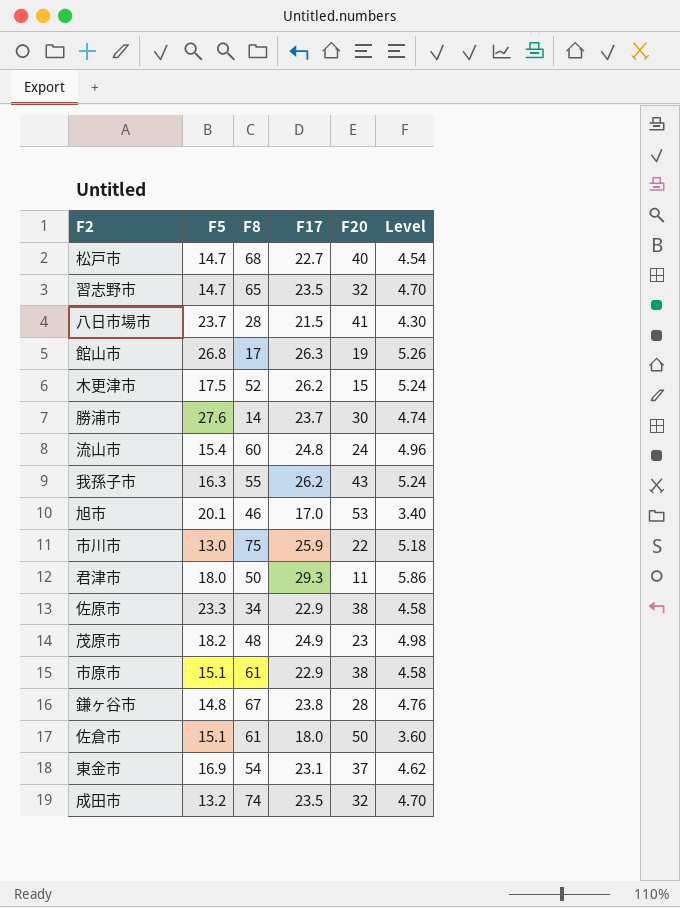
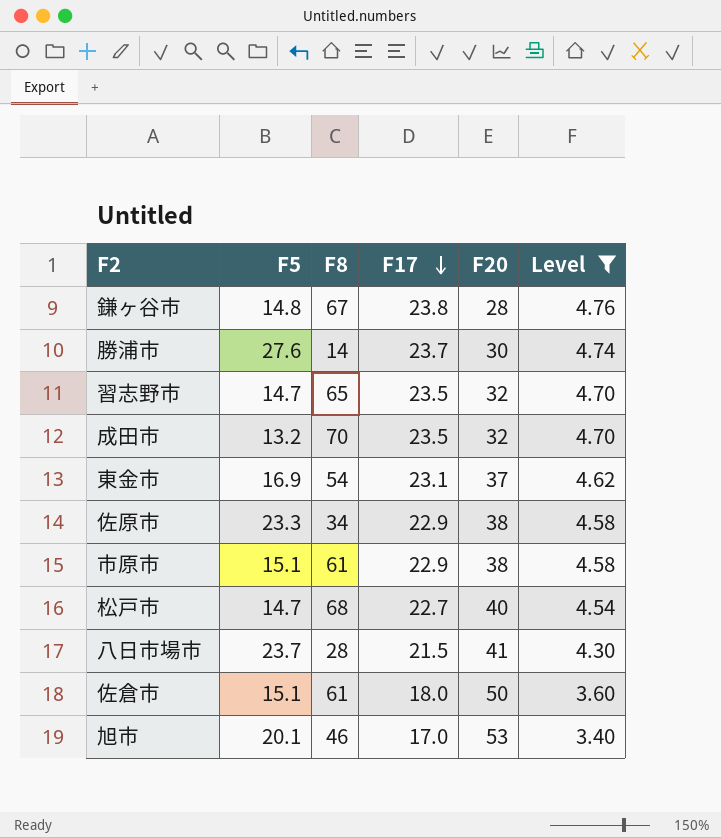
filter: none -> Level <= 4.76
row order: none -> F17 descending
成田市 | F8: 74 -> 70

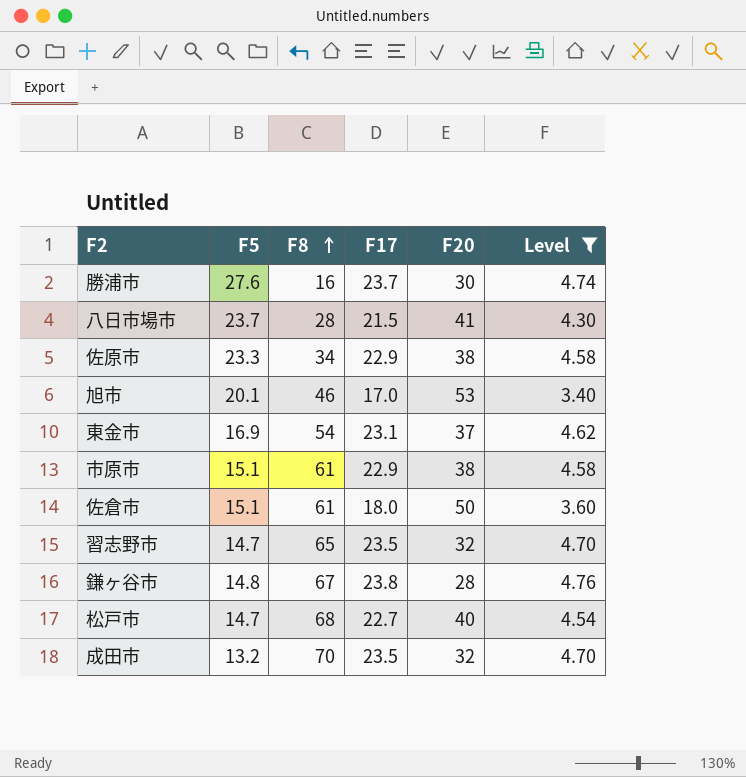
row order: F17 descending -> F8 ascending
勝浦市 | F8: 14 -> 16

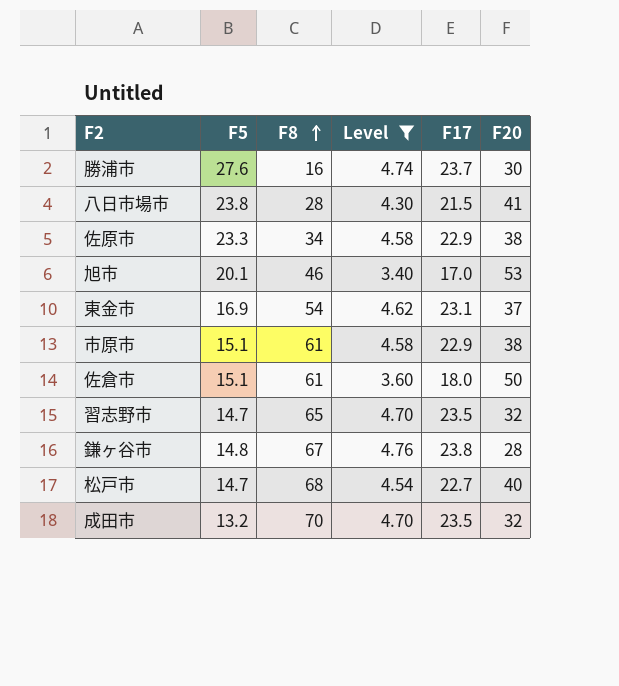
column Level | position: 6 -> 4
八日市場市 | F5: 23.7 -> 23.8

